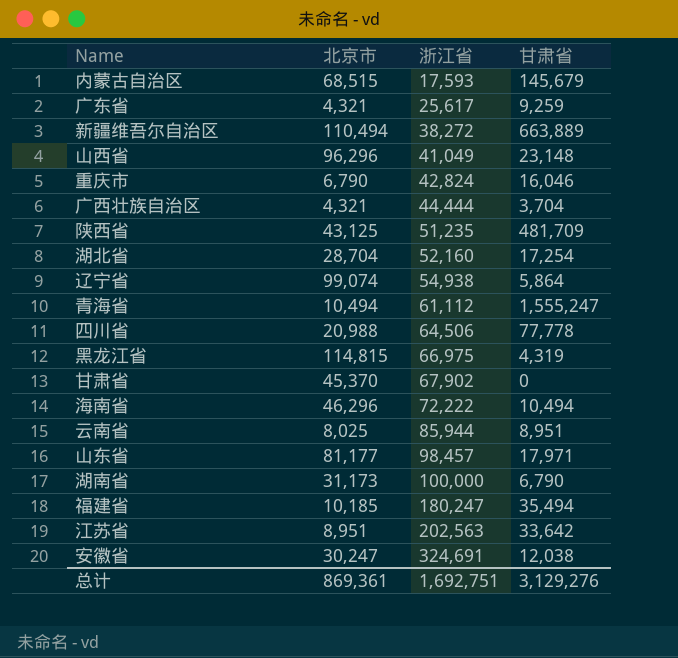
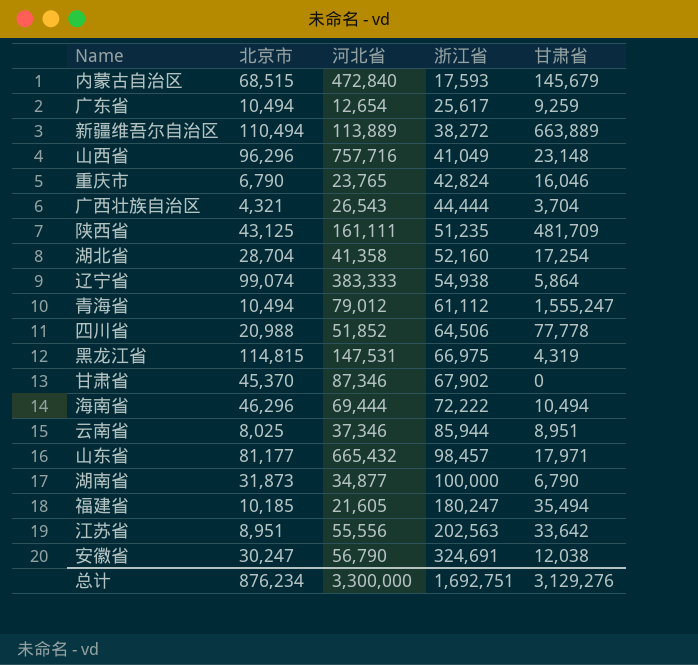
column 河北省 | position: none -> 3
广东省 | 北京市: 4,321 -> 10,494
湖南省 | 北京市: 31,173 -> 31,873
总计 | 北京市: 869,361 -> 876,234

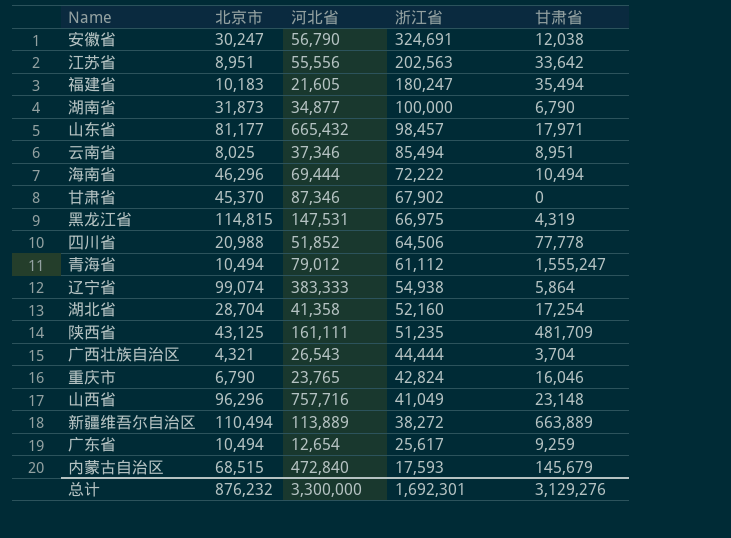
row order: 浙江省 ascending -> 浙江省 descending
福建省 | 北京市: 10,185 -> 10,183
云南省 | 浙江省: 85,944 -> 85,494
总计 | 北京市: 876,234 -> 876,232
总计 | 浙江省: 1,692,751 -> 1,692,301

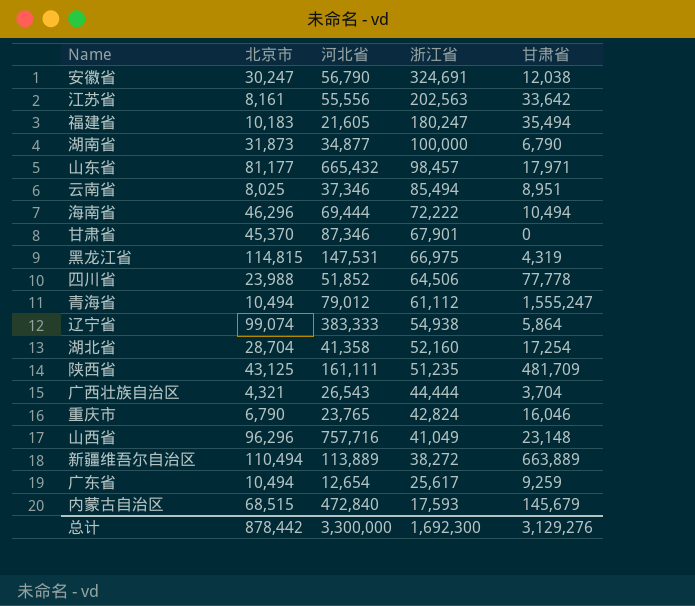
江苏省 | 北京市: 8,951 -> 8,161
甘肃省 | 浙江省: 67,902 -> 67,901
四川省 | 北京市: 20,988 -> 23,988
总计 | 北京市: 876,232 -> 878,442
总计 | 浙江省: 1,692,301 -> 1,692,300

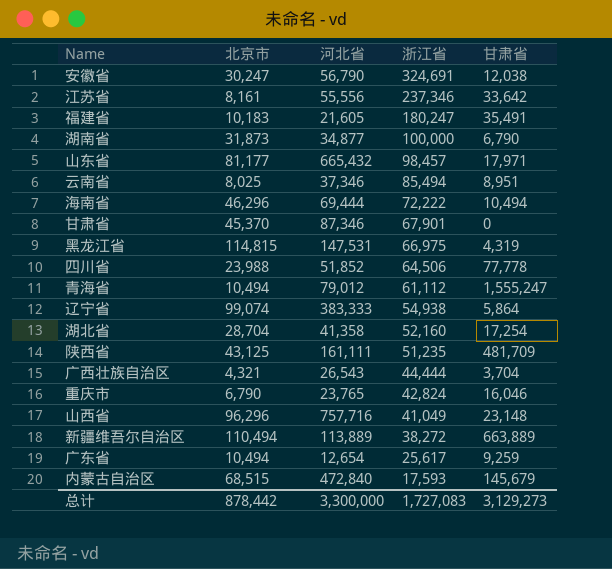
江苏省 | 浙江省: 202,563 -> 237,346
福建省 | 甘肃省: 35,494 -> 35,491
总计 | 浙江省: 1,692,300 -> 1,727,083
总计 | 甘肃省: 3,129,276 -> 3,129,273

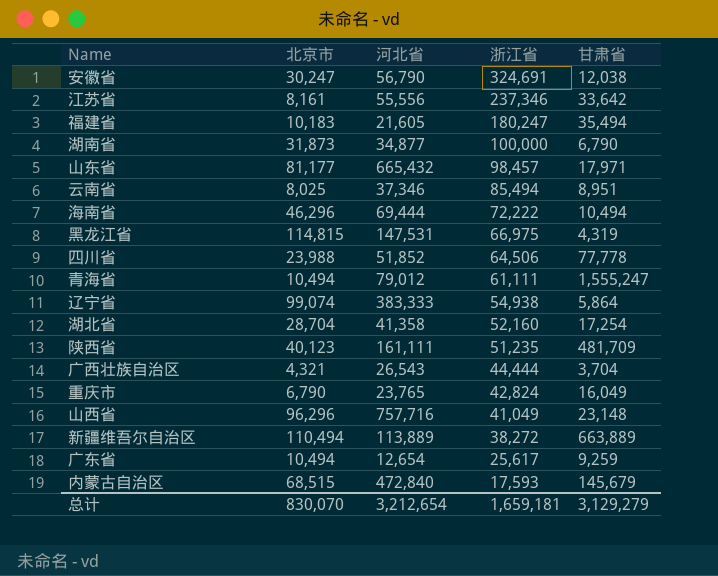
row 甘肃省: 45,370 | 87,346 | 67,901 | 0 -> none
福建省 | 甘肃省: 35,491 -> 35,494
青海省 | 浙江省: 61,112 -> 61,111
陕西省 | 北京市: 43,125 -> 40,123
重庆市 | 甘肃省: 16,046 -> 16,049
总计 | 北京市: 878,442 -> 830,070
总计 | 河北省: 3,300,000 -> 3,212,654
总计 | 浙江省: 1,727,083 -> 1,659,181
总计 | 甘肃省: 3,129,273 -> 3,129,279

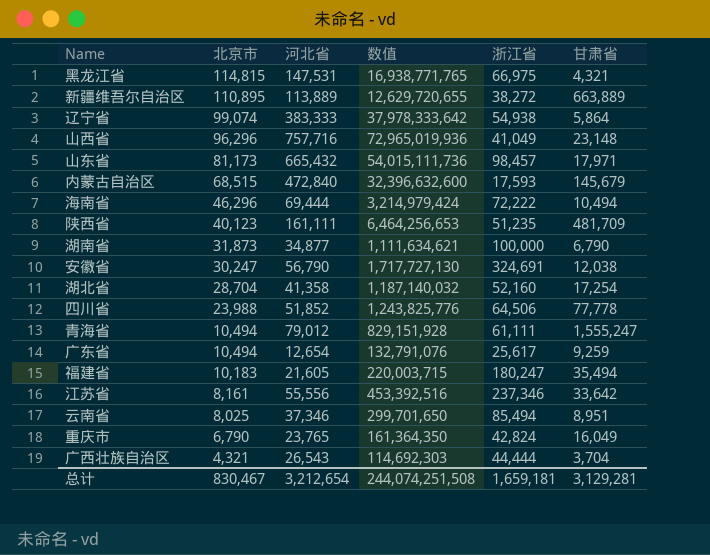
row order: 浙江省 descending -> 北京市 descending
column 数值 | formula: none -> [北京市] * [河北省]
黑龙江省 | 甘肃省: 4,319 -> 4,321
新疆维吾尔自治区 | 北京市: 110,494 -> 110,895
山东省 | 北京市: 81,177 -> 81,173
总计 | 北京市: 830,070 -> 830,467
总计 | 甘肃省: 3,129,279 -> 3,129,281

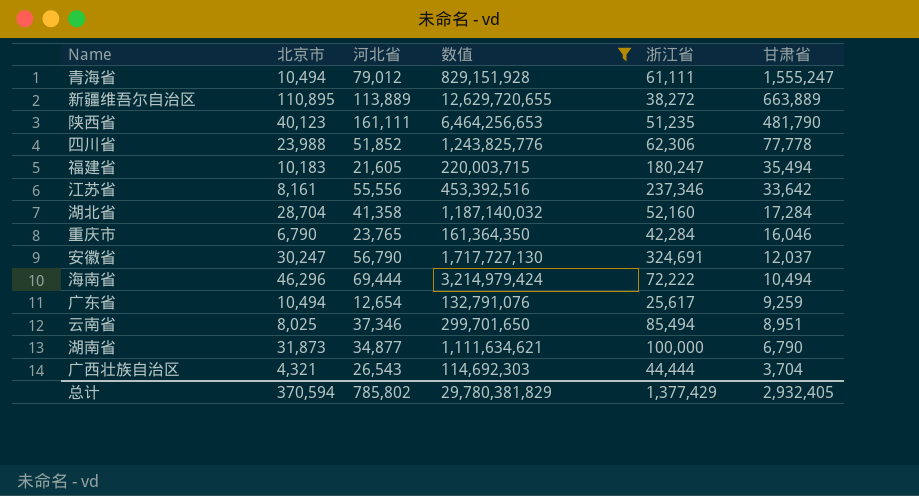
filter: none -> 数值 <= 12,629,720,655
row order: 北京市 descending -> 甘肃省 descending
陕西省 | 甘肃省: 481,709 -> 481,790
四川省 | 浙江省: 64,506 -> 62,306
湖北省 | 甘肃省: 17,254 -> 17,284
重庆市 | 浙江省: 42,824 -> 42,284
重庆市 | 甘肃省: 16,049 -> 16,046
安徽省 | 甘肃省: 12,038 -> 12,037
总计 | 北京市: 830,467 -> 370,594
总计 | 河北省: 3,212,654 -> 785,802
总计 | 数值: 244,074,251,508 -> 29,780,381,829
总计 | 浙江省: 1,659,181 -> 1,377,429
总计 | 甘肃省: 3,129,281 -> 2,932,405

